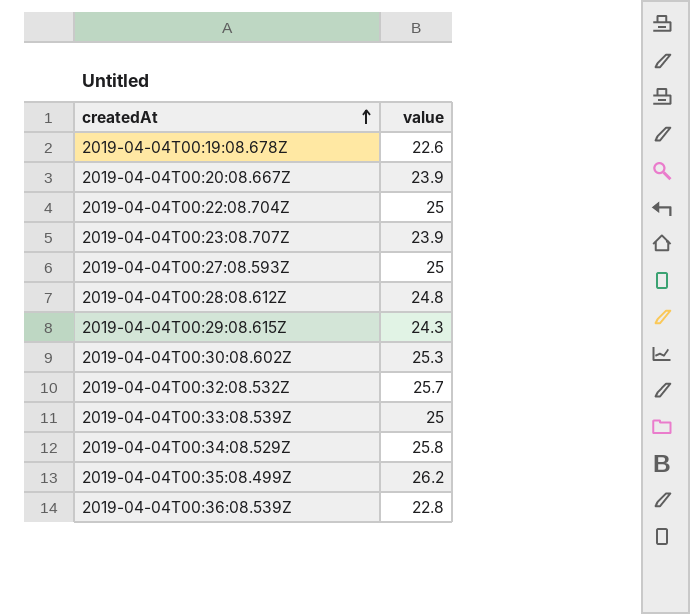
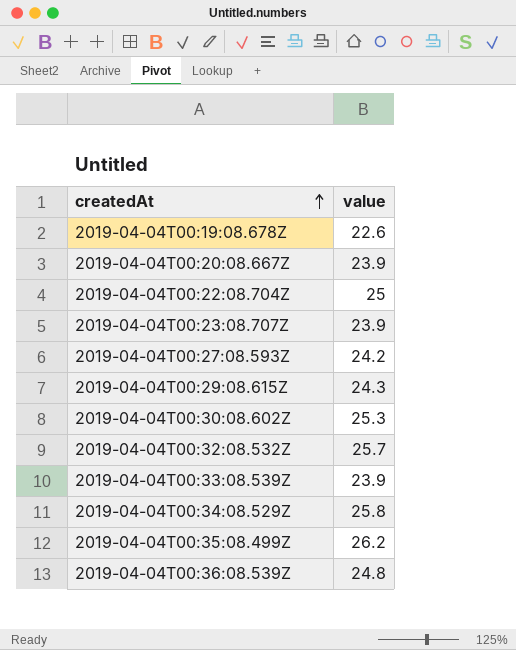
row 2019-04-04T00:28:08.612Z: 24.8 -> none
2019-04-04T00:27:08.593Z | value: 25 -> 24.2
2019-04-04T00:33:08.539Z | value: 25 -> 23.9
2019-04-04T00:36:08.539Z | value: 22.8 -> 24.8

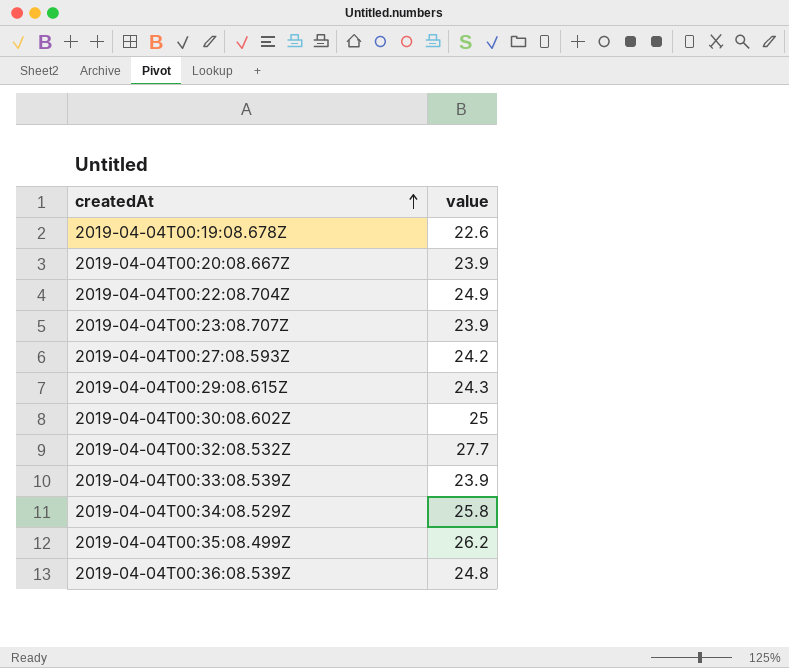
2019-04-04T00:22:08.704Z | value: 25 -> 24.9
2019-04-04T00:30:08.602Z | value: 25.3 -> 25
2019-04-04T00:32:08.532Z | value: 25.7 -> 27.7

